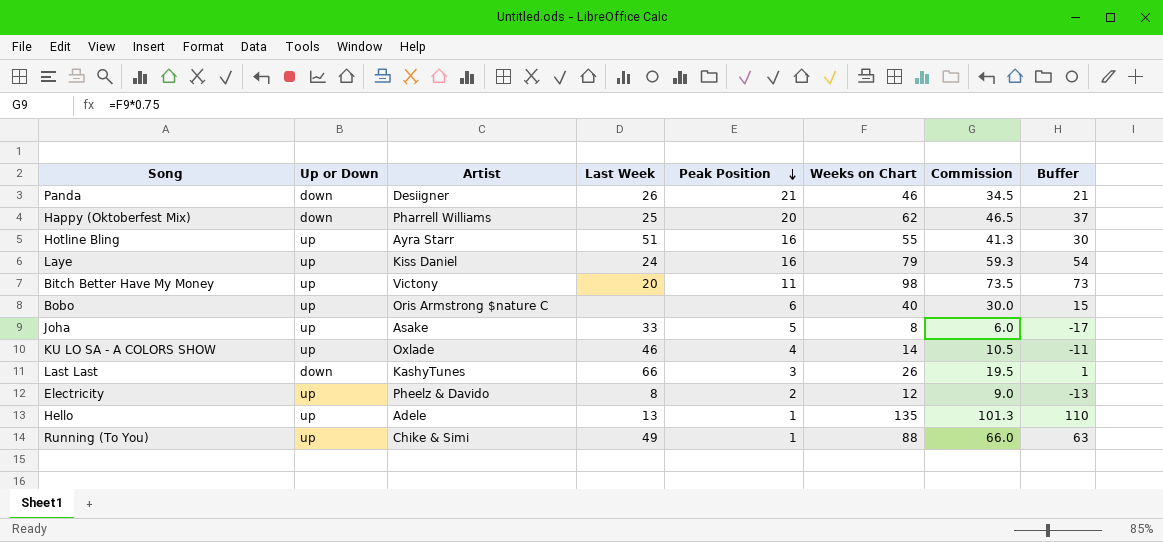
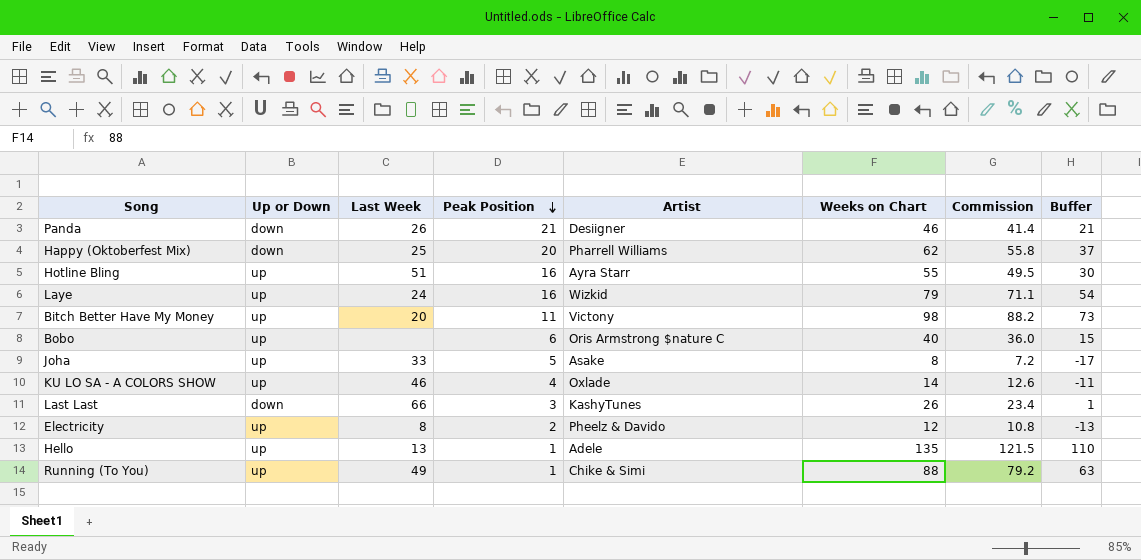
column Artist | position: 3 -> 5
column Commission | formula: [Weeks on Chart] * 0.75 -> [Weeks on Chart] * 0.9
Laye | Artist: Kiss Daniel -> Wizkid

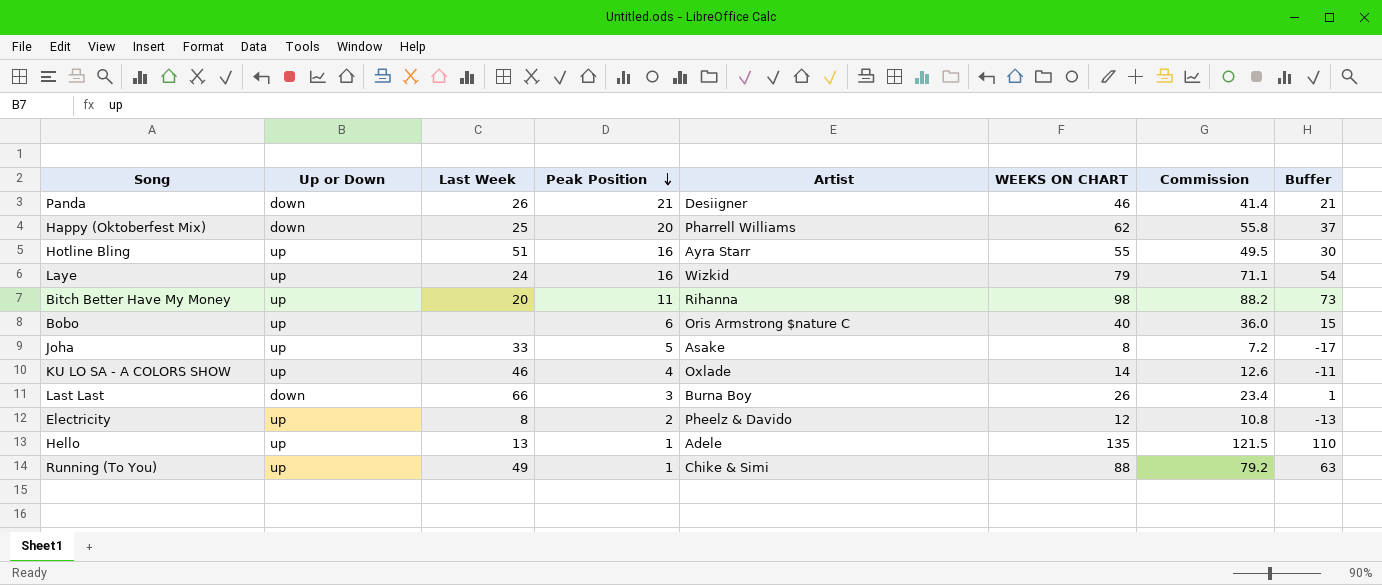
column name: Weeks on Chart -> WEEKS ON CHART
Bitch Better Have My Money | Artist: Victony -> Rihanna
Last Last | Artist: KashyTunes -> Burna Boy

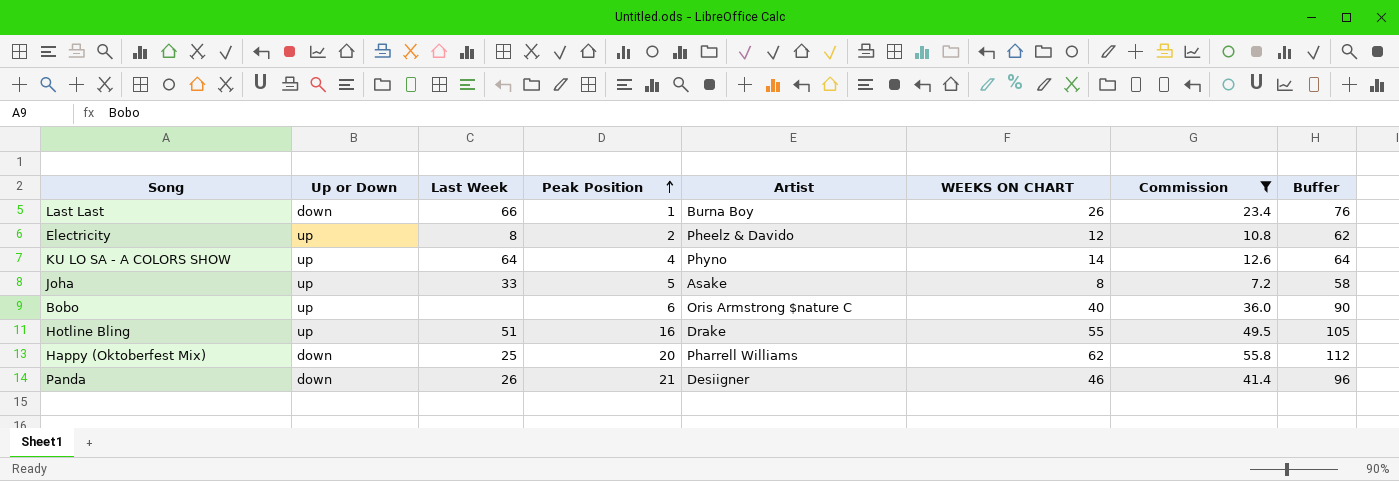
filter: none -> Commission <= 55.8
row order: Peak Position descending -> Peak Position ascending
column Buffer | formula: [WEEKS ON CHART] - 25 -> [WEEKS ON CHART] + 50
Last Last | Peak Position: 3 -> 1
KU LO SA - A COLORS SHOW | Last Week: 46 -> 64
KU LO SA - A COLORS SHOW | Artist: Oxlade -> Phyno
Hotline Bling | Artist: Ayra Starr -> Drake

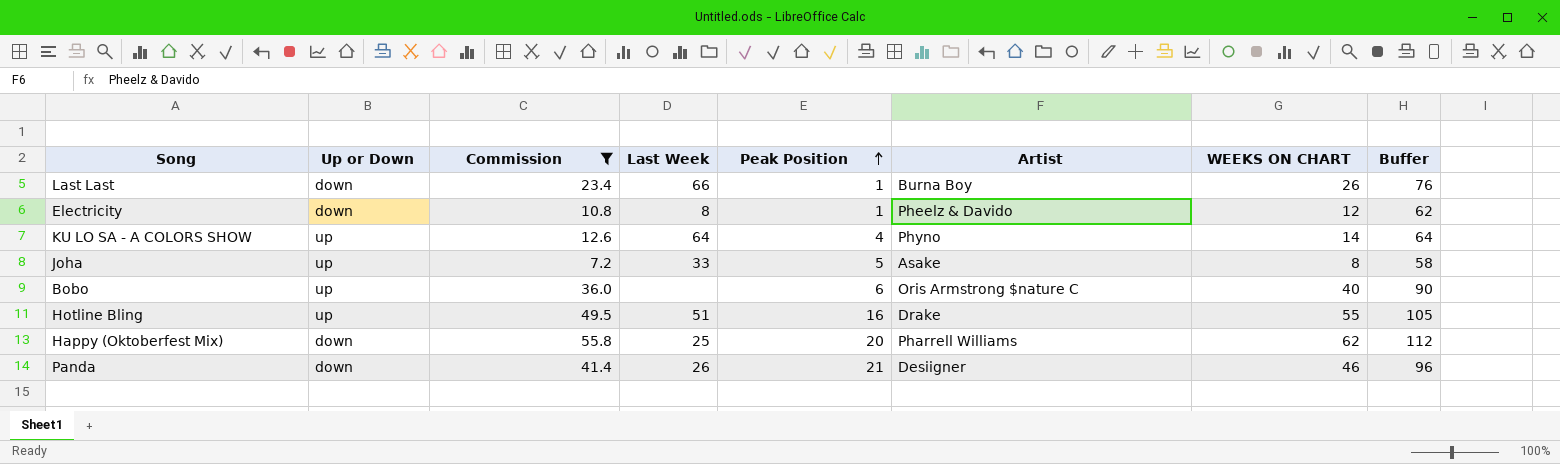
column Commission | position: 7 -> 3
Electricity | Up or Down: up -> down
Electricity | Peak Position: 2 -> 1

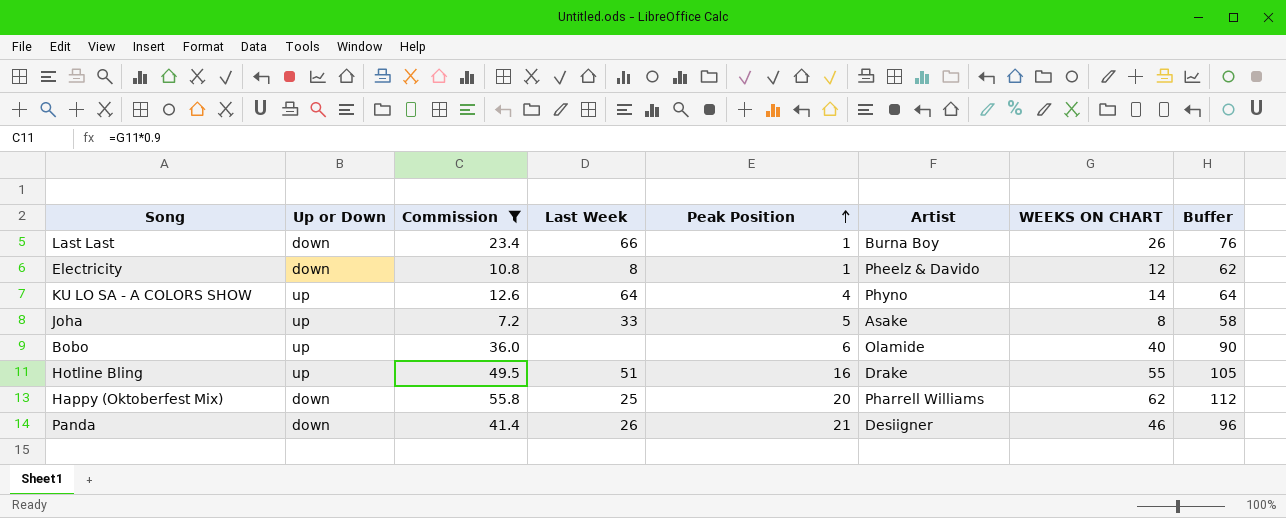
Bobo | Artist: Oris Armstrong $nature C -> Olamide

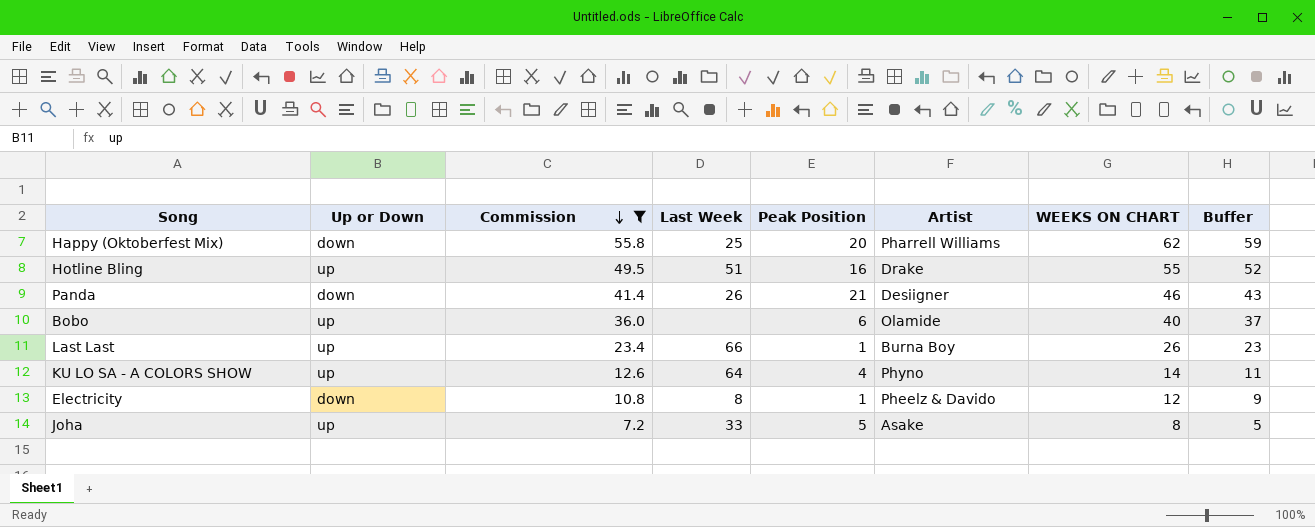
row order: Peak Position ascending -> Commission descending
column Buffer | formula: [WEEKS ON CHART] + 50 -> [WEEKS ON CHART] - 3
Last Last | Up or Down: down -> up

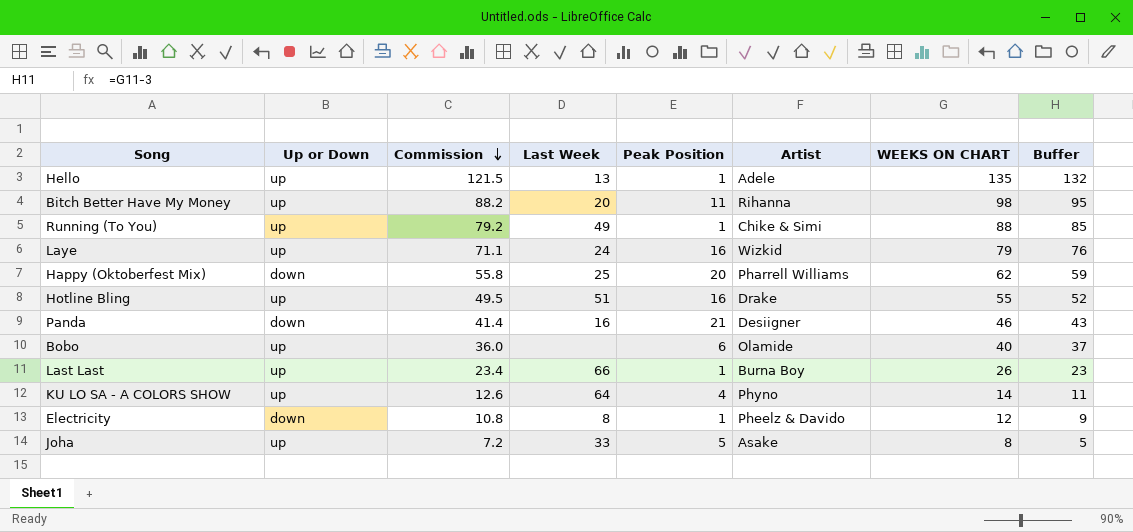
filter: Commission <= 55.8 -> none
Panda | Last Week: 26 -> 16

